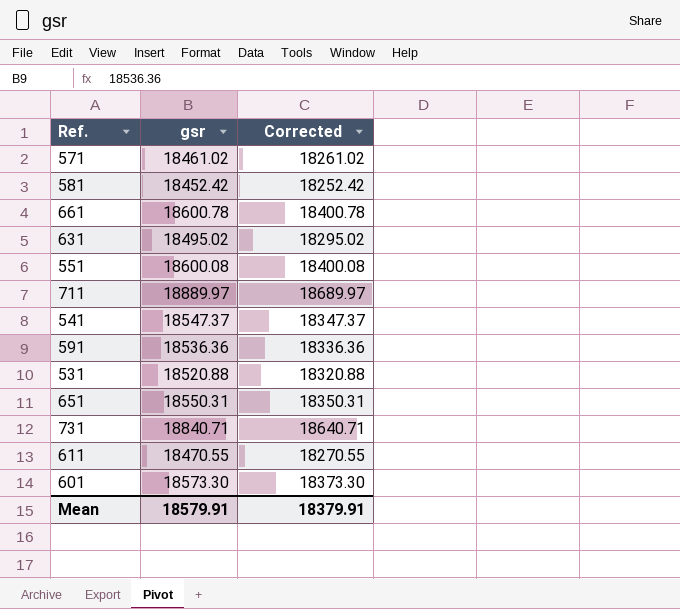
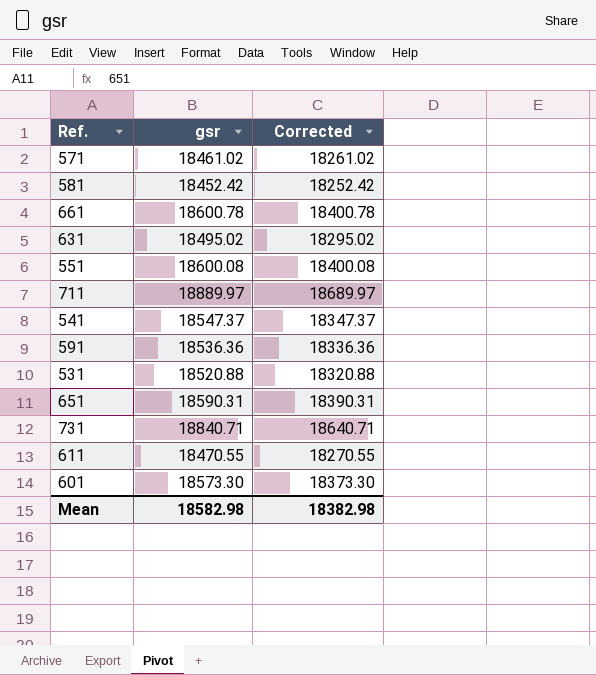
651 | gsr: 18550.31 -> 18590.31
651 | Corrected: 18350.31 -> 18390.31
Mean | gsr: 18579.91 -> 18582.98
Mean | Corrected: 18379.91 -> 18382.98

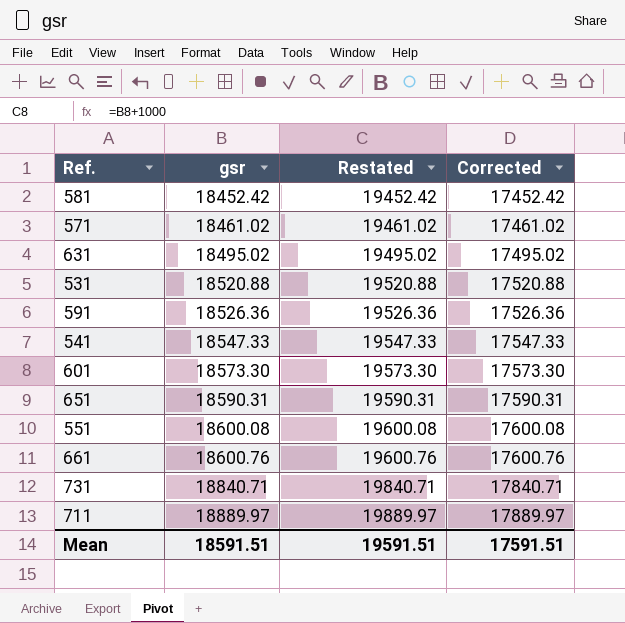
row order: none -> gsr ascending
column Restated | formula: none -> [gsr] + 1000
column Corrected | formula: [gsr] - 200 -> [gsr] - 1000
row 611: 18470.55 | 18270.55 -> none
591 | gsr: 18536.36 -> 18526.36
541 | gsr: 18547.37 -> 18547.33
661 | gsr: 18600.78 -> 18600.76
Mean | gsr: 18582.98 -> 18591.51
Mean | Corrected: 18382.98 -> 17591.51

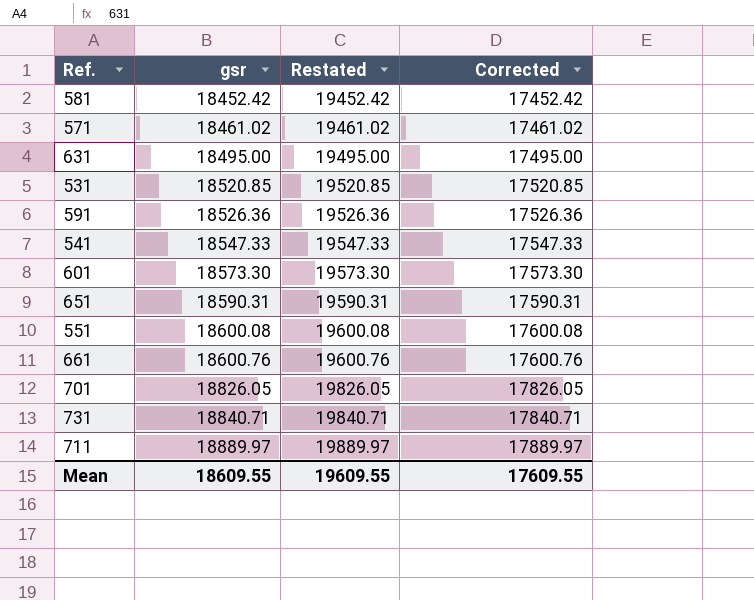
631 | gsr: 18495.02 -> 18495.00
631 | Restated: 19495.02 -> 19495.00
631 | Corrected: 17495.02 -> 17495.00
531 | gsr: 18520.88 -> 18520.85
531 | Restated: 19520.88 -> 19520.85
531 | Corrected: 17520.88 -> 17520.85
row 701: none -> 18826.05 | 19826.05 | 17826.05
Mean | gsr: 18591.51 -> 18609.55
Mean | Restated: 19591.51 -> 19609.55
Mean | Corrected: 17591.51 -> 17609.55

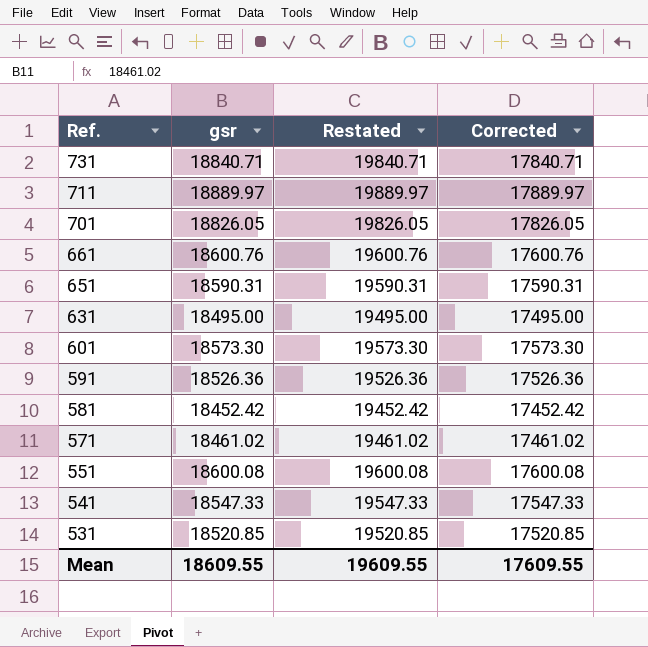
row order: gsr ascending -> Ref. descending

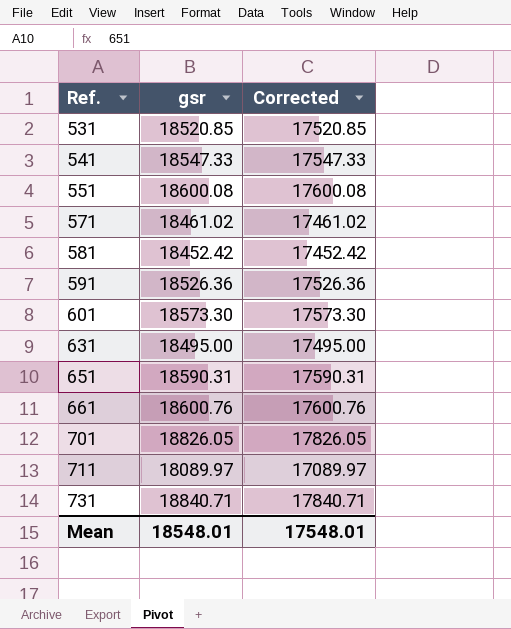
row order: Ref. descending -> Ref. ascending
column Restated | formula: [gsr] + 1000 -> none
711 | gsr: 18889.97 -> 18089.97
711 | Corrected: 17889.97 -> 17089.97
Mean | gsr: 18609.55 -> 18548.01
Mean | Corrected: 17609.55 -> 17548.01

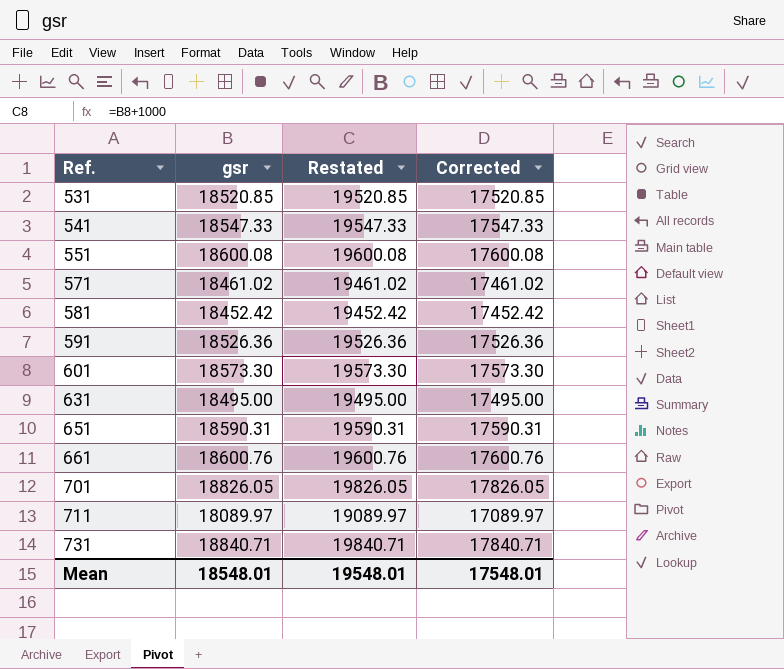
column Restated | formula: none -> [gsr] + 1000

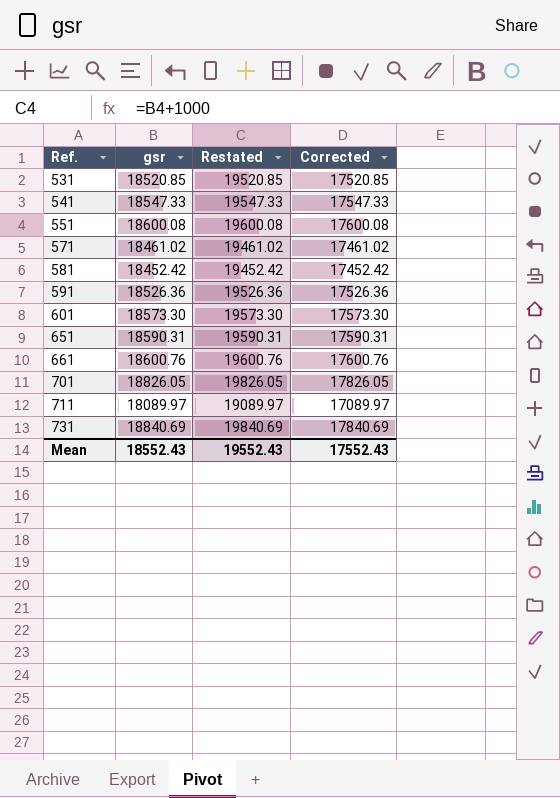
row 631: 18495.00 | 19495.00 | 17495.00 -> none
731 | gsr: 18840.71 -> 18840.69
731 | Restated: 19840.71 -> 19840.69
731 | Corrected: 17840.71 -> 17840.69
Mean | gsr: 18548.01 -> 18552.43
Mean | Restated: 19548.01 -> 19552.43
Mean | Corrected: 17548.01 -> 17552.43

